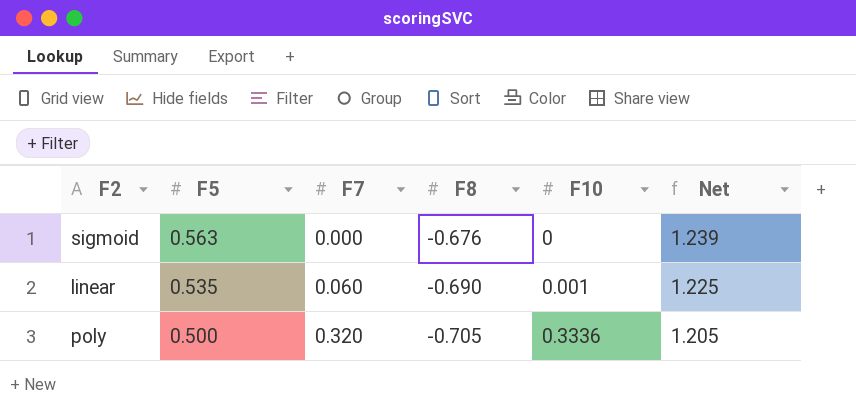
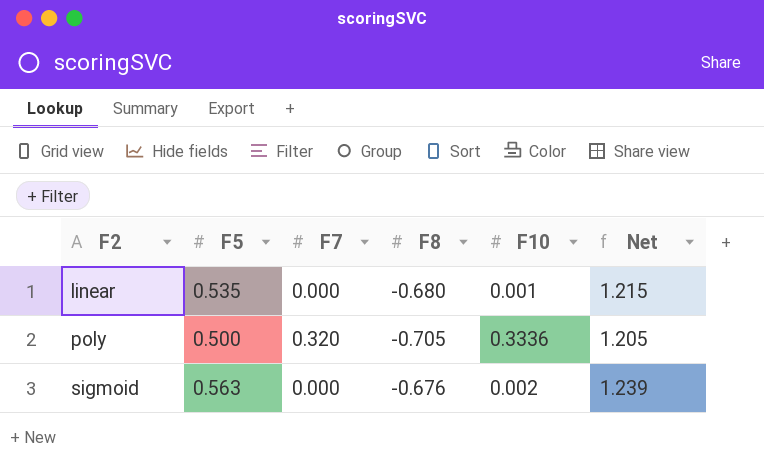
row order: F5 descending -> F2 ascending
linear | F7: 0.060 -> 0.000
linear | F8: -0.690 -> -0.680
linear | Net: 1.225 -> 1.215
sigmoid | F10: 0 -> 0.002

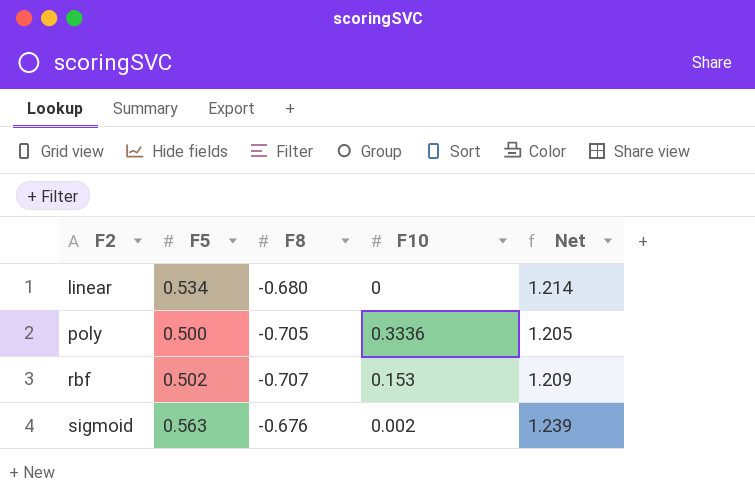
column F7 | position: 3 -> none
linear | F5: 0.535 -> 0.534
linear | F10: 0.001 -> 0
linear | Net: 1.215 -> 1.214
row rbf: none -> 0.502 | -0.707 | 0.153 | 1.209

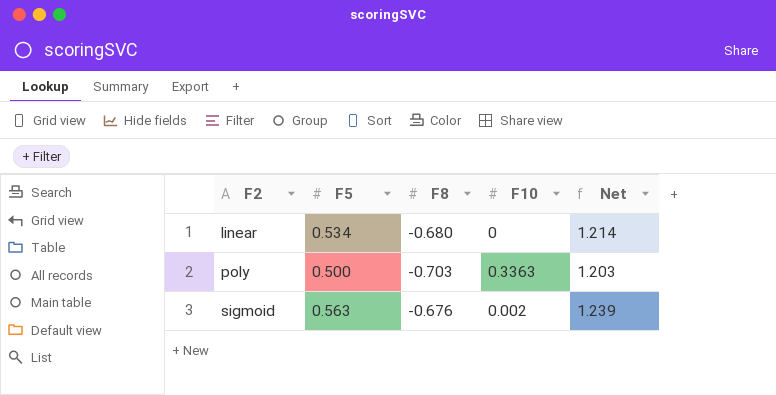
row rbf: 0.502 | -0.707 | 0.153 | 1.209 -> none
poly | F8: -0.705 -> -0.703
poly | F10: 0.3336 -> 0.3363
poly | Net: 1.205 -> 1.203

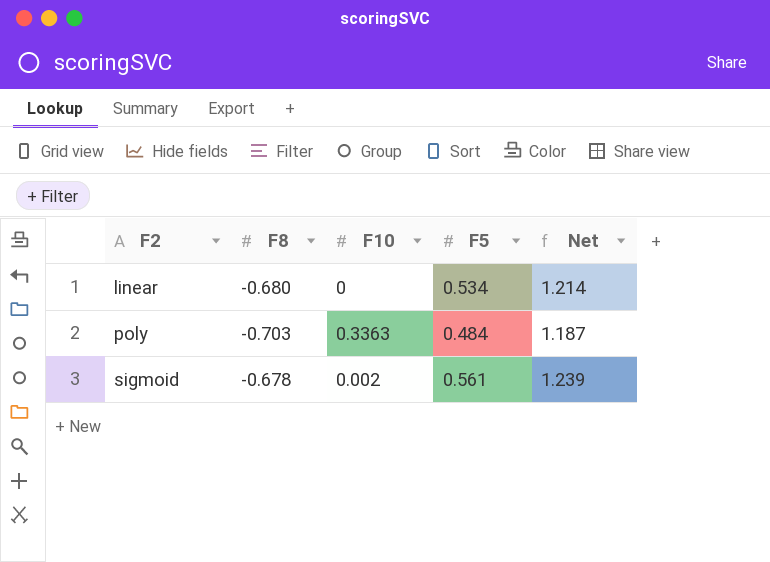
column F5 | position: 2 -> 4
poly | F5: 0.500 -> 0.484
poly | Net: 1.203 -> 1.187
sigmoid | F8: -0.676 -> -0.678
sigmoid | F5: 0.563 -> 0.561

